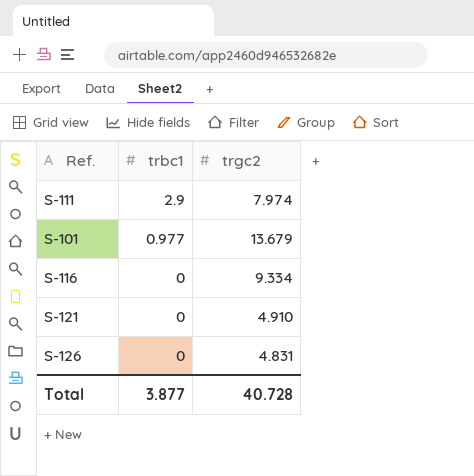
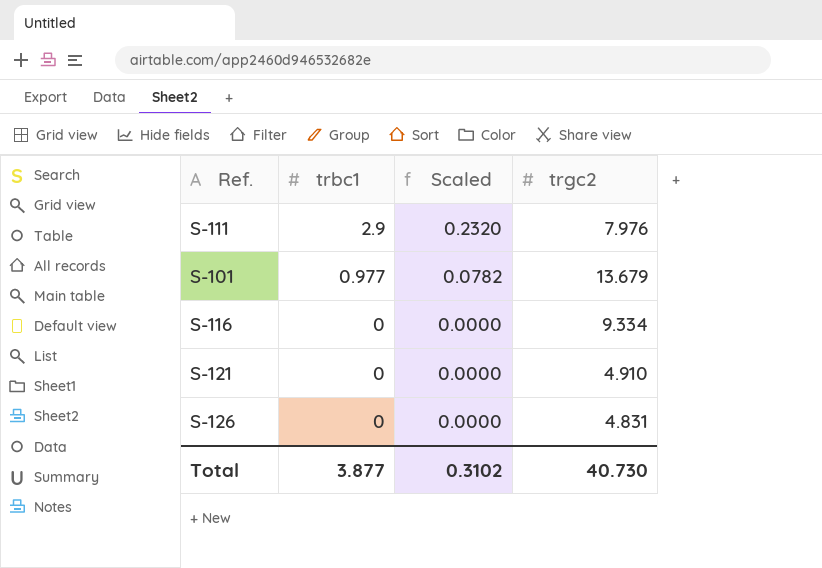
column Scaled | formula: none -> [trbc1] * 0.08
S-111 | trgc2: 7.974 -> 7.976
Total | trgc2: 40.728 -> 40.730

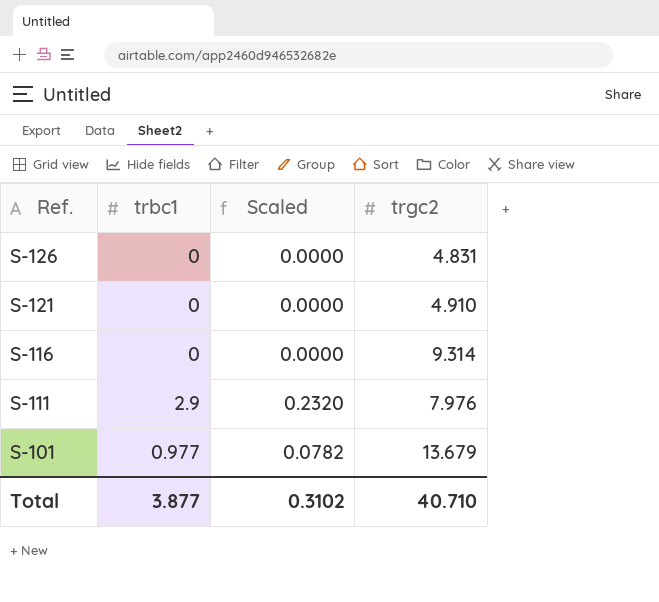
row order: trbc1 descending -> Ref. descending
S-116 | trgc2: 9.334 -> 9.314
Total | trgc2: 40.730 -> 40.710

